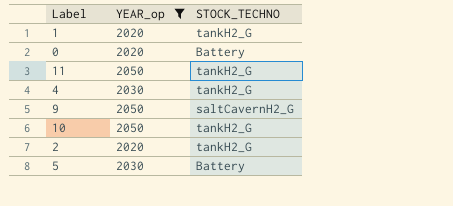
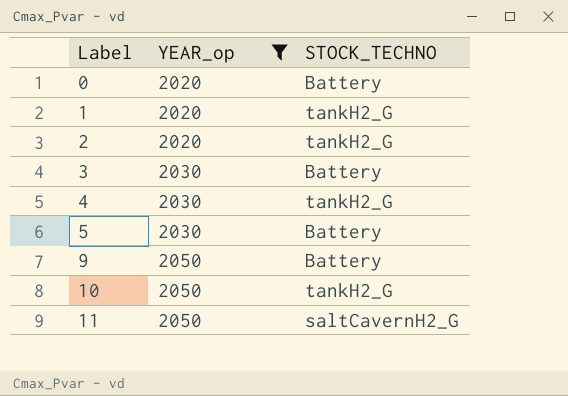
row order: none -> Label ascending
row 3: none -> 2030 | Battery
9 | STOCK_TECHNO: saltCavernH2_G -> Battery
11 | STOCK_TECHNO: tankH2_G -> saltCavernH2_G

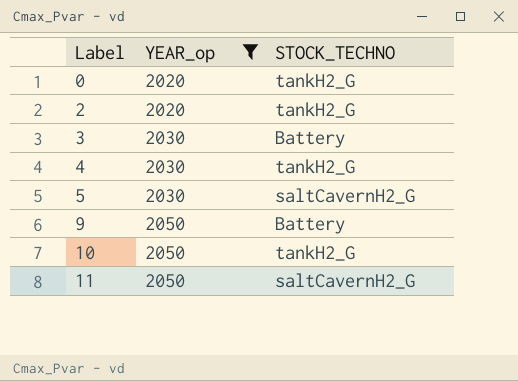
row 1: 2020 | tankH2_G -> none
0 | STOCK_TECHNO: Battery -> tankH2_G
5 | STOCK_TECHNO: Battery -> saltCavernH2_G

